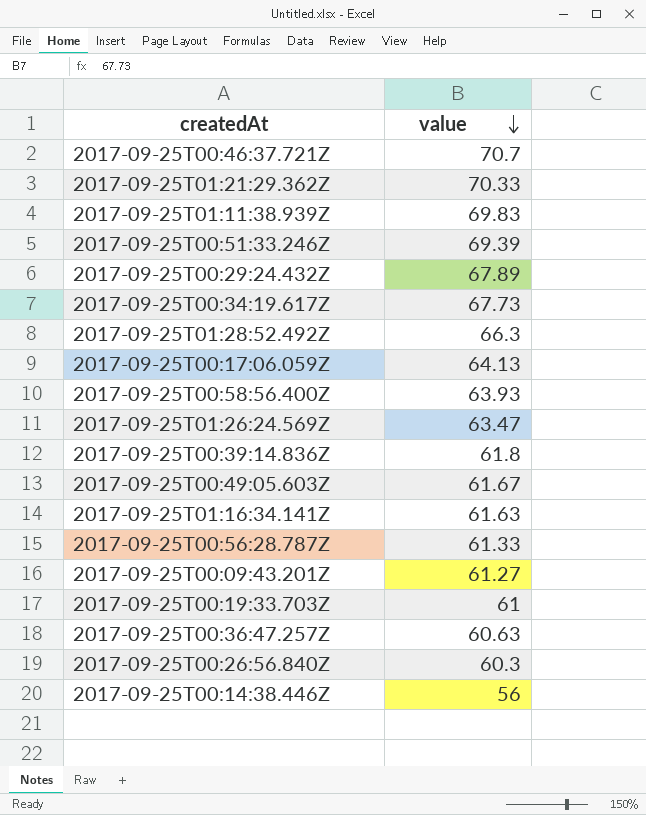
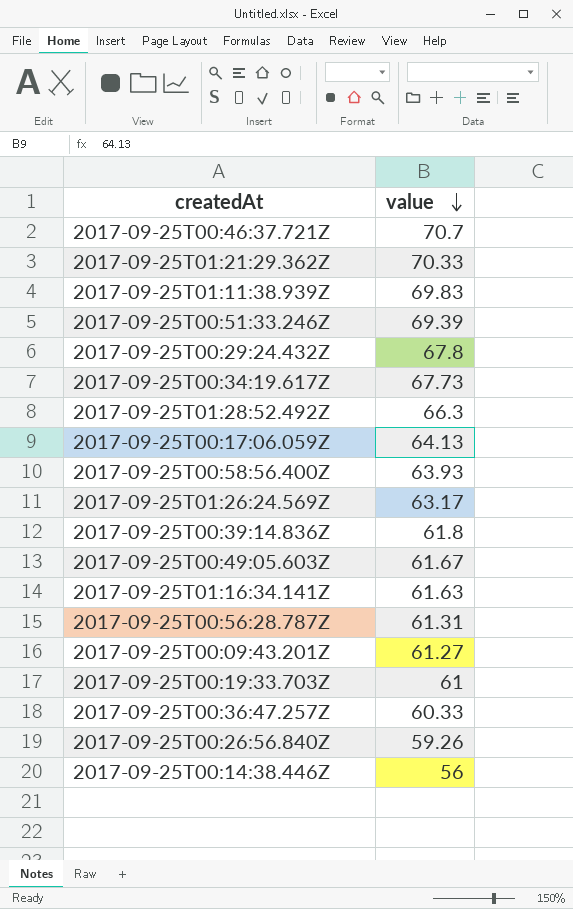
2017-09-25T00:29:24.432Z | value: 67.89 -> 67.8
2017-09-25T01:26:24.569Z | value: 63.47 -> 63.17
2017-09-25T00:56:28.787Z | value: 61.33 -> 61.31
2017-09-25T00:36:47.257Z | value: 60.63 -> 60.33
2017-09-25T00:26:56.840Z | value: 60.3 -> 59.26

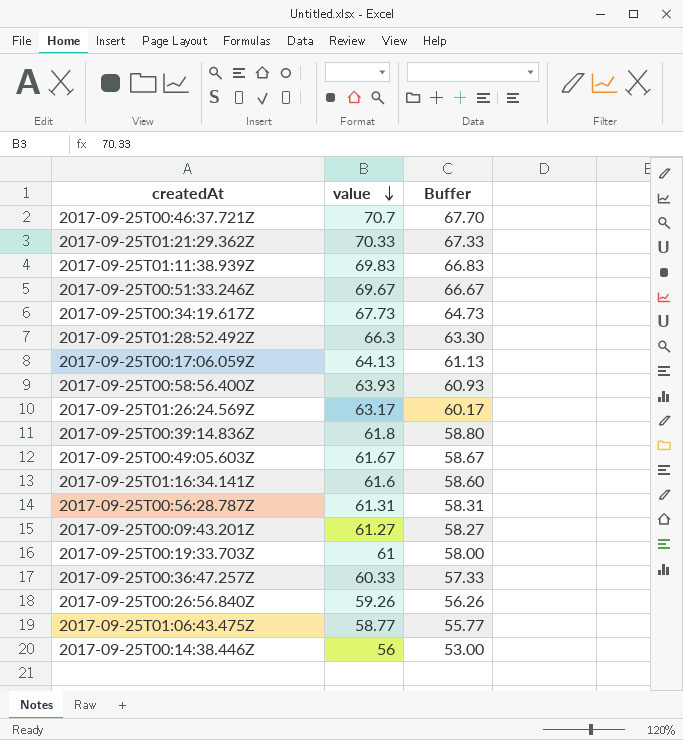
column Buffer | formula: none -> [value] - 3
row 2017-09-25T00:29:24.432Z: 67.8 -> none
2017-09-25T00:51:33.246Z | value: 69.39 -> 69.67
2017-09-25T01:16:34.141Z | value: 61.63 -> 61.6
row 2017-09-25T01:06:43.475Z: none -> 58.77 | 55.77

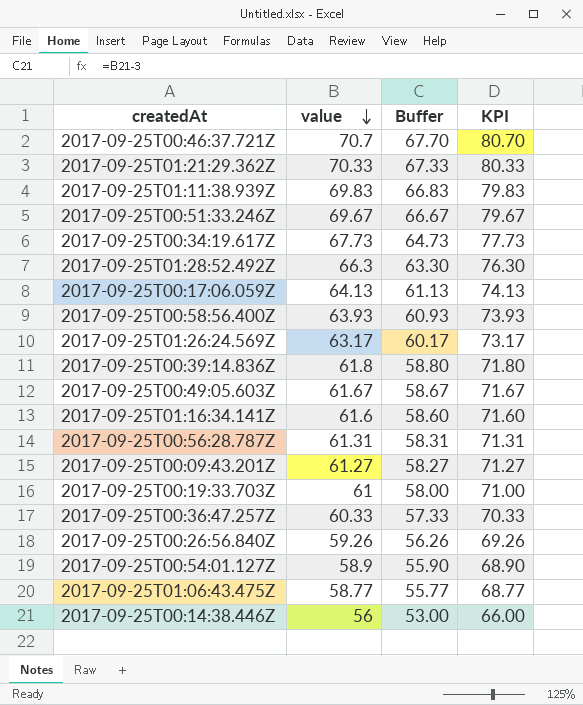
column KPI | formula: none -> [value] + 10
row 2017-09-25T00:54:01.127Z: none -> 58.9 | 55.90 | 68.90

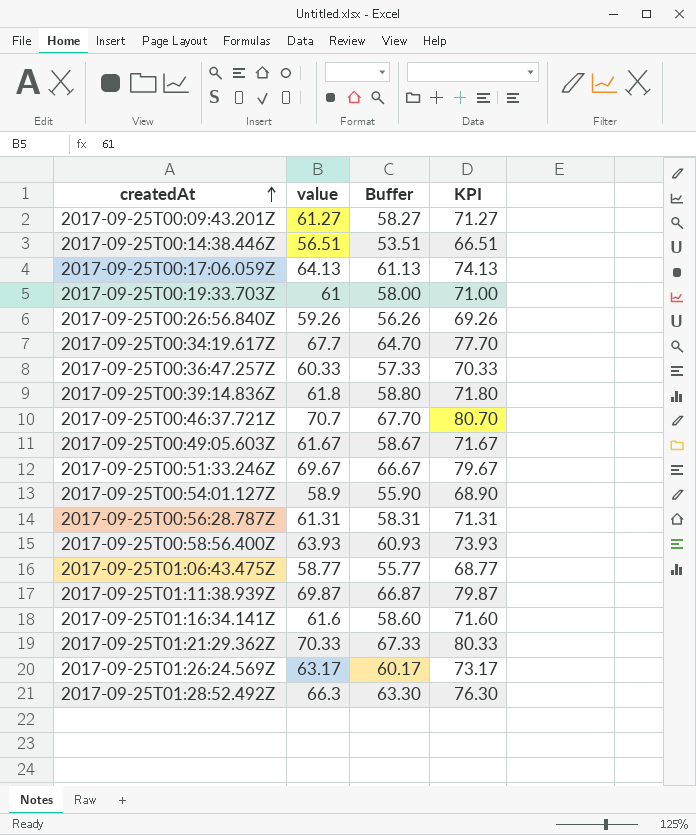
row order: value descending -> createdAt ascending
2017-09-25T00:14:38.446Z | value: 56 -> 56.51
2017-09-25T00:14:38.446Z | Buffer: 53.00 -> 53.51
2017-09-25T00:14:38.446Z | KPI: 66.00 -> 66.51
2017-09-25T00:34:19.617Z | value: 67.73 -> 67.7
2017-09-25T00:34:19.617Z | Buffer: 64.73 -> 64.70
2017-09-25T00:34:19.617Z | KPI: 77.73 -> 77.70
2017-09-25T01:11:38.939Z | value: 69.83 -> 69.87
2017-09-25T01:11:38.939Z | Buffer: 66.83 -> 66.87
2017-09-25T01:11:38.939Z | KPI: 79.83 -> 79.87

